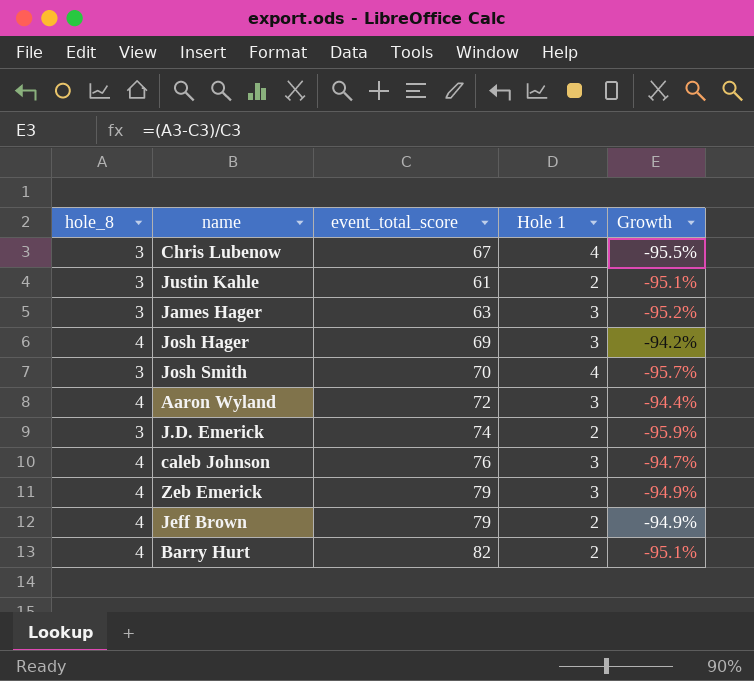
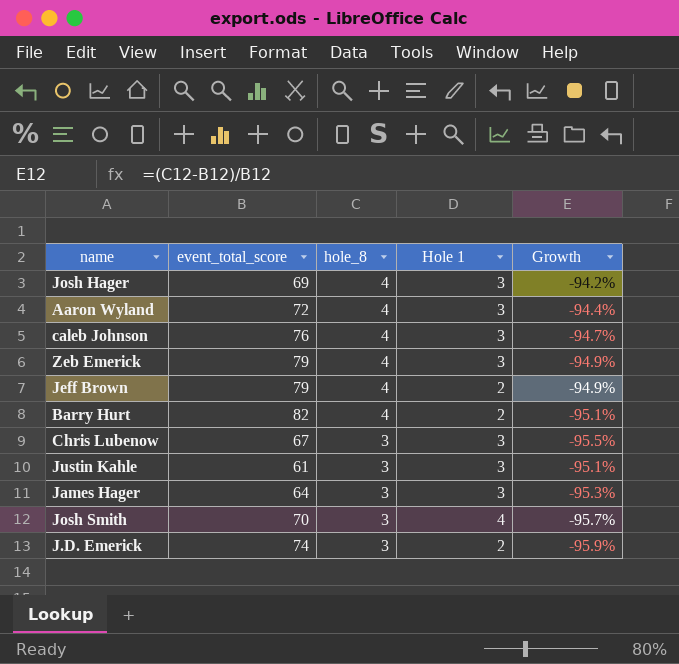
row order: none -> hole_8 descending
column hole_8 | position: 1 -> 3
Chris Lubenow | Hole 1: 4 -> 3
Justin Kahle | Hole 1: 2 -> 3
James Hager | event_total_score: 63 -> 64
James Hager | Growth: -95.2% -> -95.3%

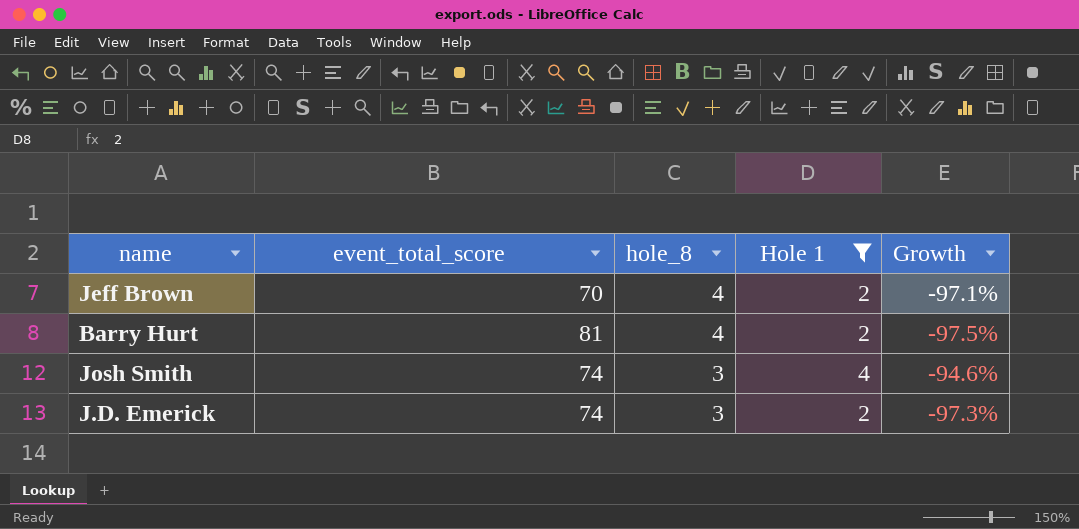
filter: none -> Hole 1 != 3
column Growth | formula: ([hole_8] - [event_total_score]) / [event_total_score] -> ([Hole 1] - [event_total_score]) / [event_total_score]
Jeff Brown | event_total_score: 79 -> 70
Barry Hurt | event_total_score: 82 -> 81
Josh Smith | event_total_score: 70 -> 74

